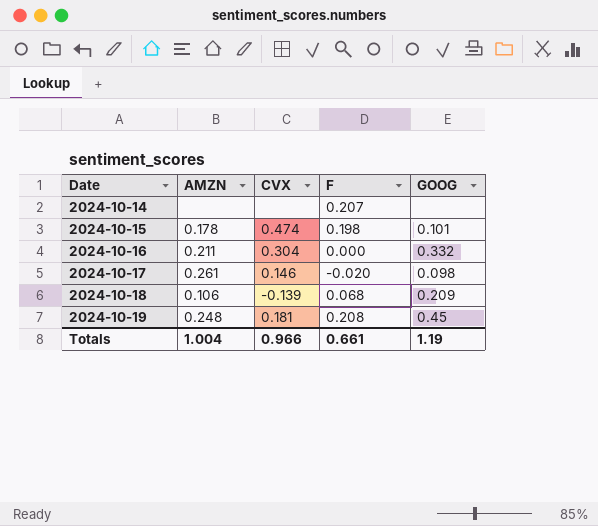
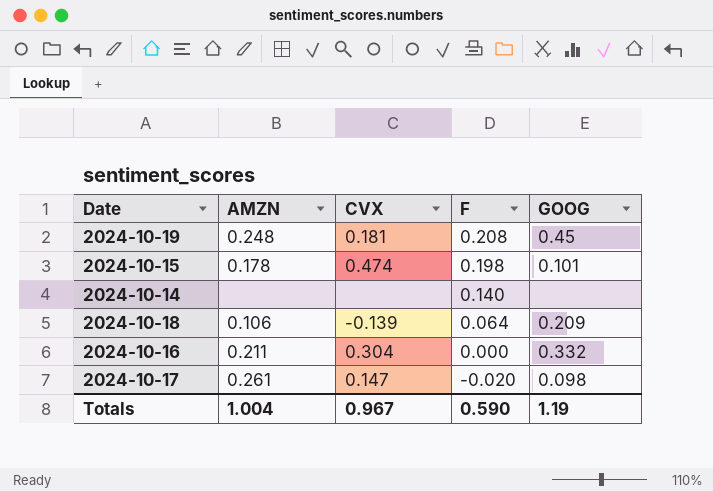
row order: Date ascending -> F descending
2024-10-14 | F: 0.207 -> 0.140
2024-10-18 | F: 0.068 -> 0.064
2024-10-17 | CVX: 0.146 -> 0.147
Totals | CVX: 0.966 -> 0.967
Totals | F: 0.661 -> 0.590

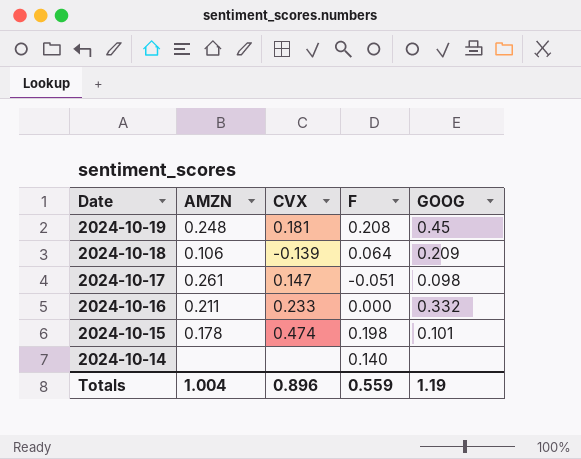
row order: F descending -> Date descending
2024-10-17 | F: -0.020 -> -0.051
2024-10-16 | CVX: 0.304 -> 0.233
Totals | CVX: 0.967 -> 0.896
Totals | F: 0.590 -> 0.559

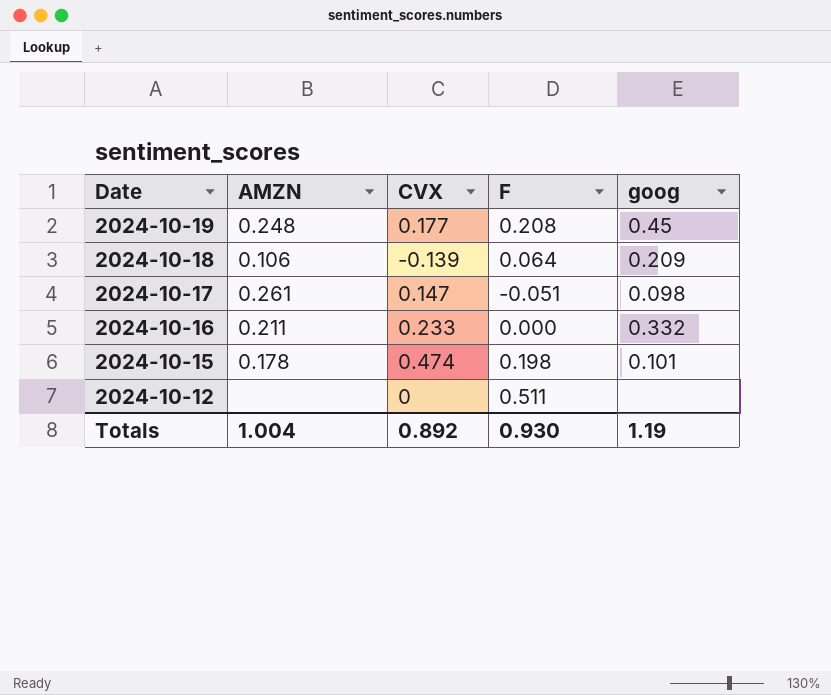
column name: GOOG -> goog
row 2024-10-14: none | none | 0.140 | none -> none
2024-10-19 | CVX: 0.181 -> 0.177
row 2024-10-12: none -> none | 0 | 0.511 | none
Totals | CVX: 0.896 -> 0.892
Totals | F: 0.559 -> 0.930

